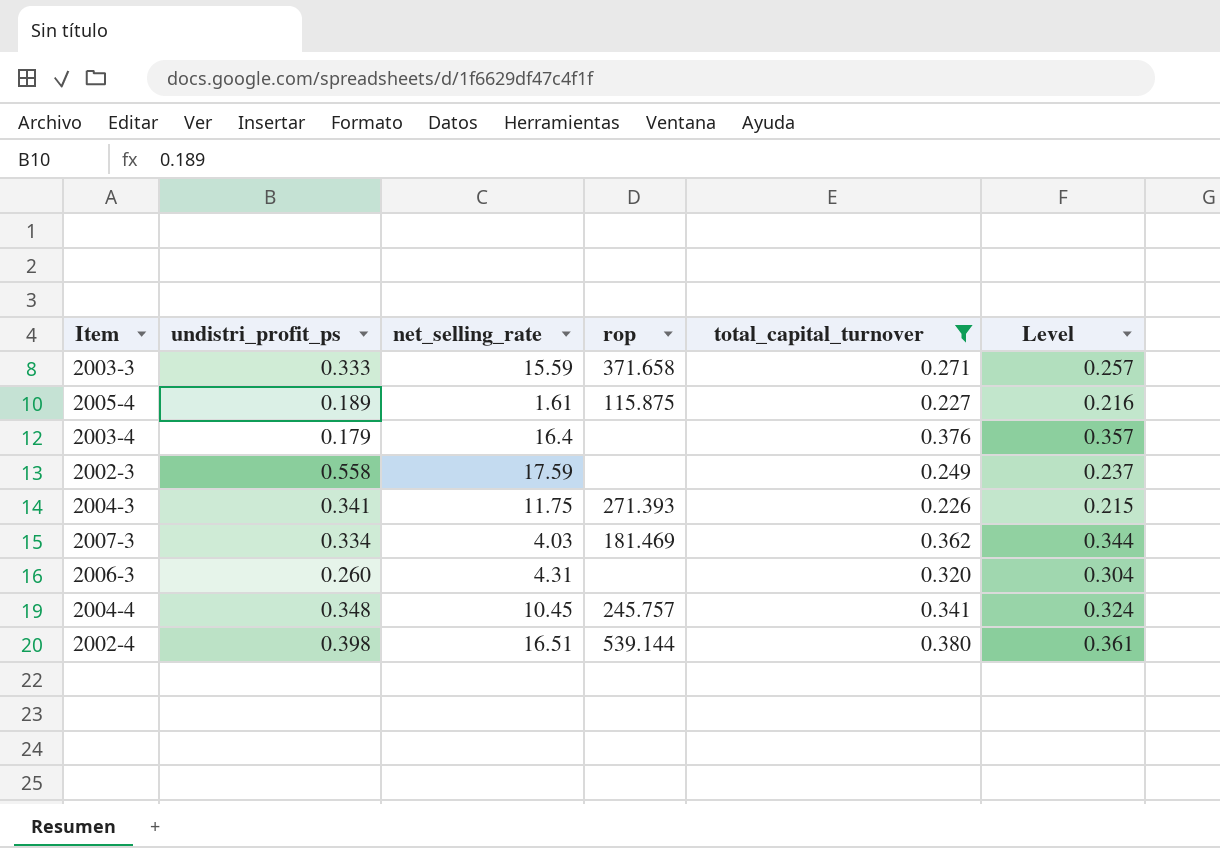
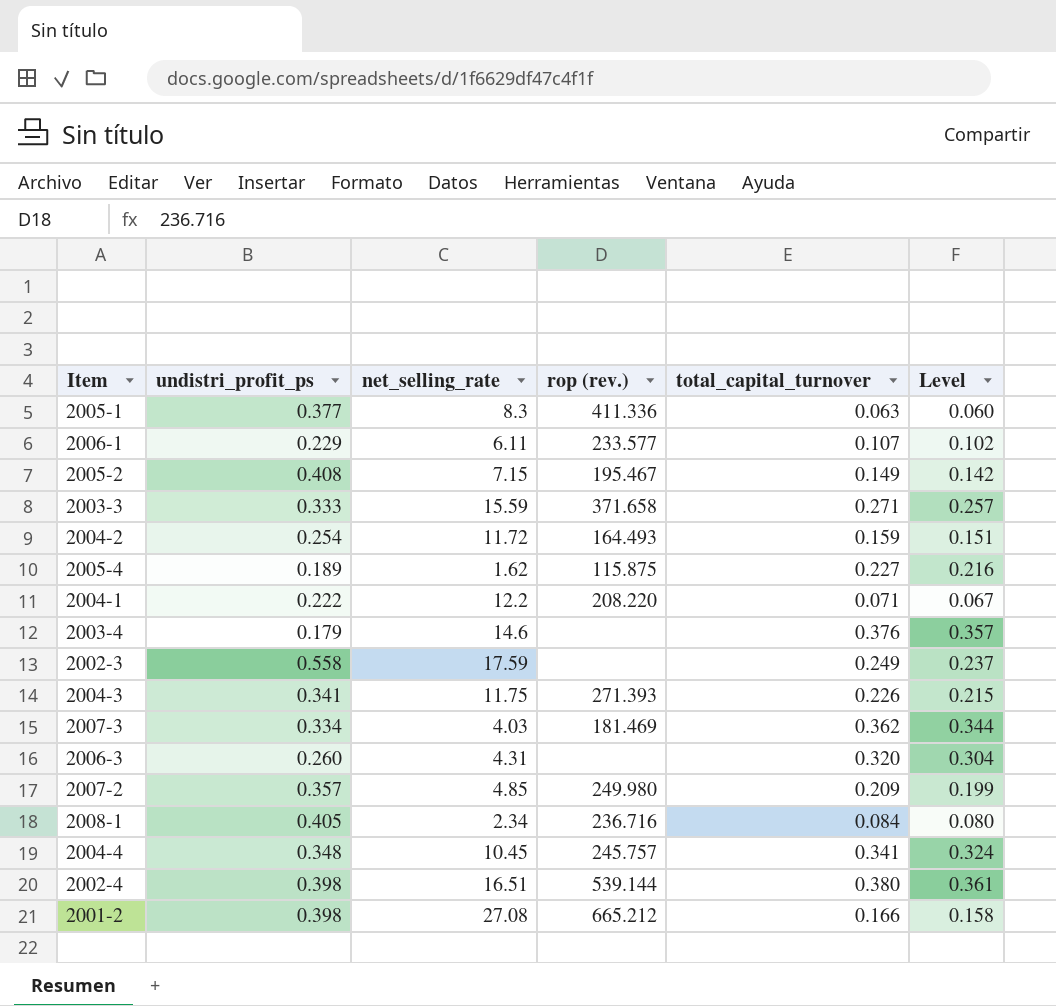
filter: total_capital_turnover >= 0.226 -> none
column name: rop -> rop (rev.)
2005-4 | net_selling_rate: 1.61 -> 1.62
2003-4 | net_selling_rate: 16.4 -> 14.6

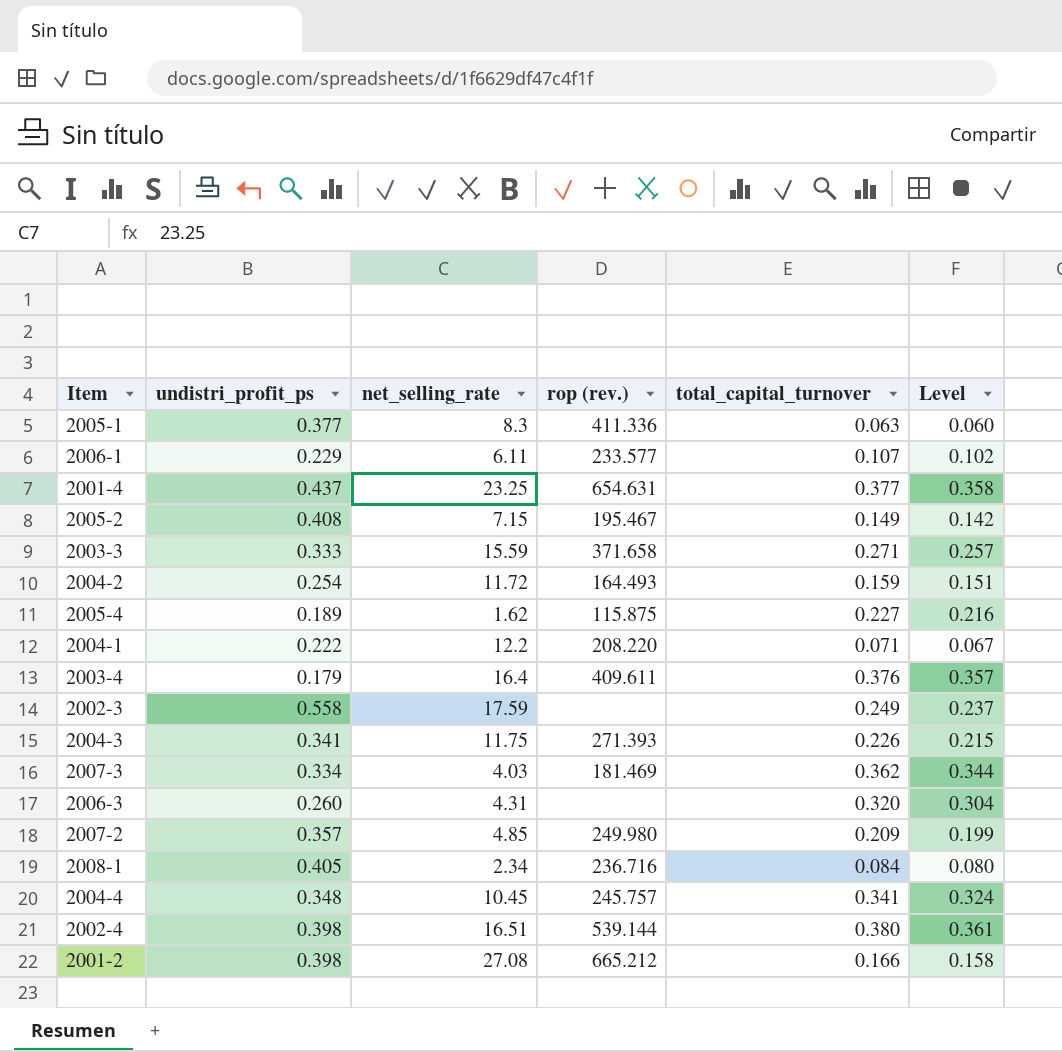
row 2001-4: none -> 0.437 | 23.25 | 654.631 | 0.377 | 0.358
2003-4 | net_selling_rate: 14.6 -> 16.4
2003-4 | rop (rev.): none -> 409.611

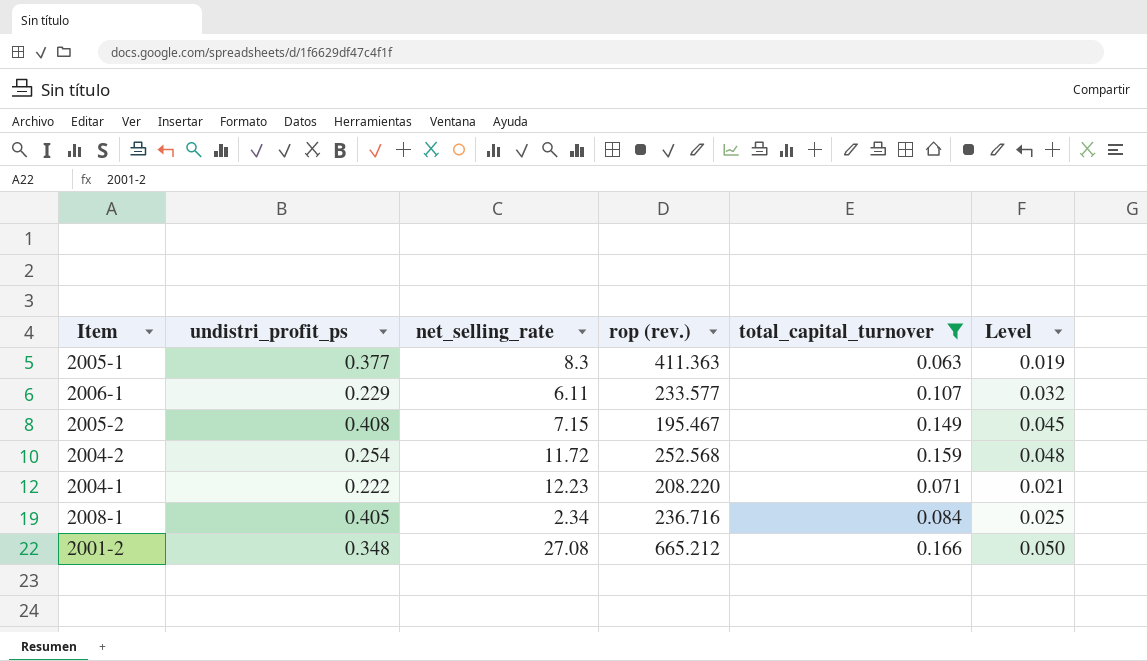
filter: none -> total_capital_turnover <= 0.166
column Level | formula: [total_capital_turnover] * 0.95 -> [total_capital_turnover] * 0.3
2005-1 | rop (rev.): 411.336 -> 411.363
2004-2 | rop (rev.): 164.493 -> 252.568
2004-1 | net_selling_rate: 12.2 -> 12.23
2001-2 | undistri_profit_ps: 0.398 -> 0.348

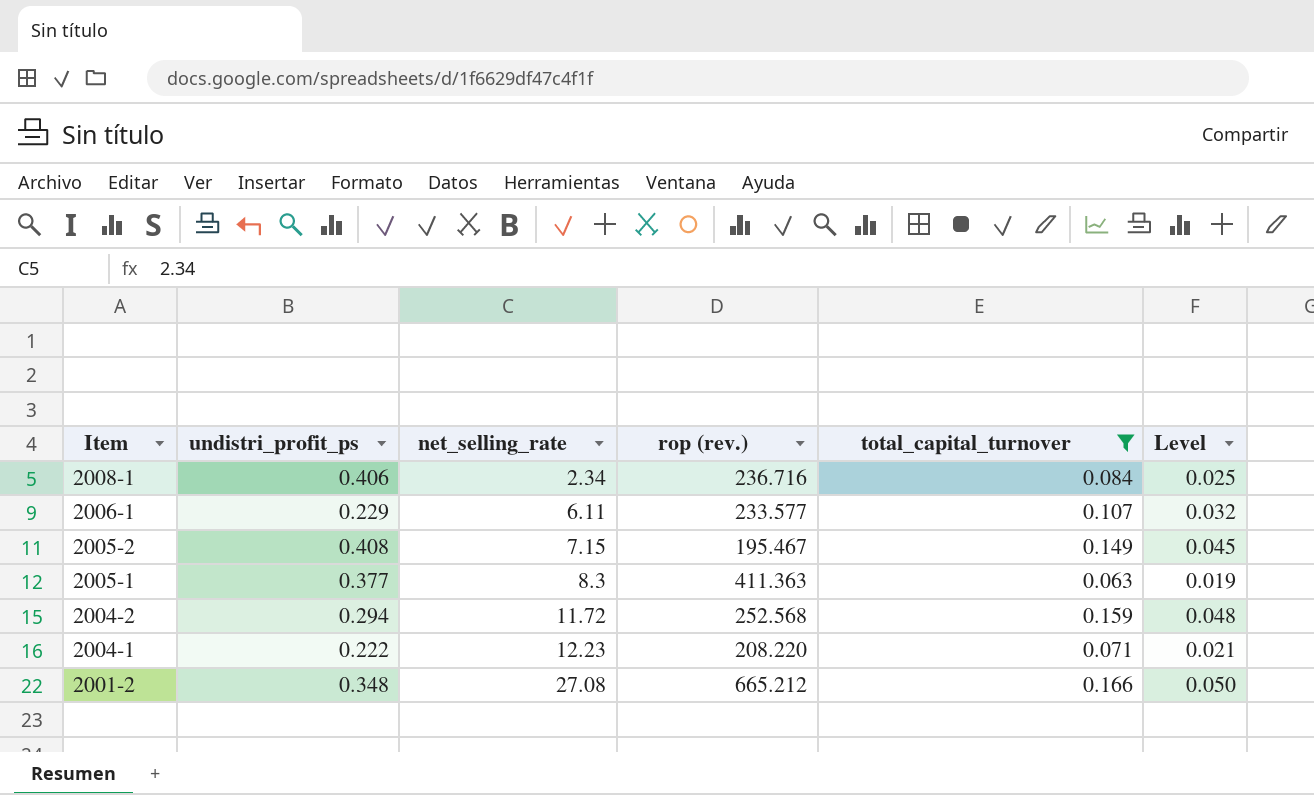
row order: none -> Item descending
2008-1 | undistri_profit_ps: 0.405 -> 0.406
2004-2 | undistri_profit_ps: 0.254 -> 0.294

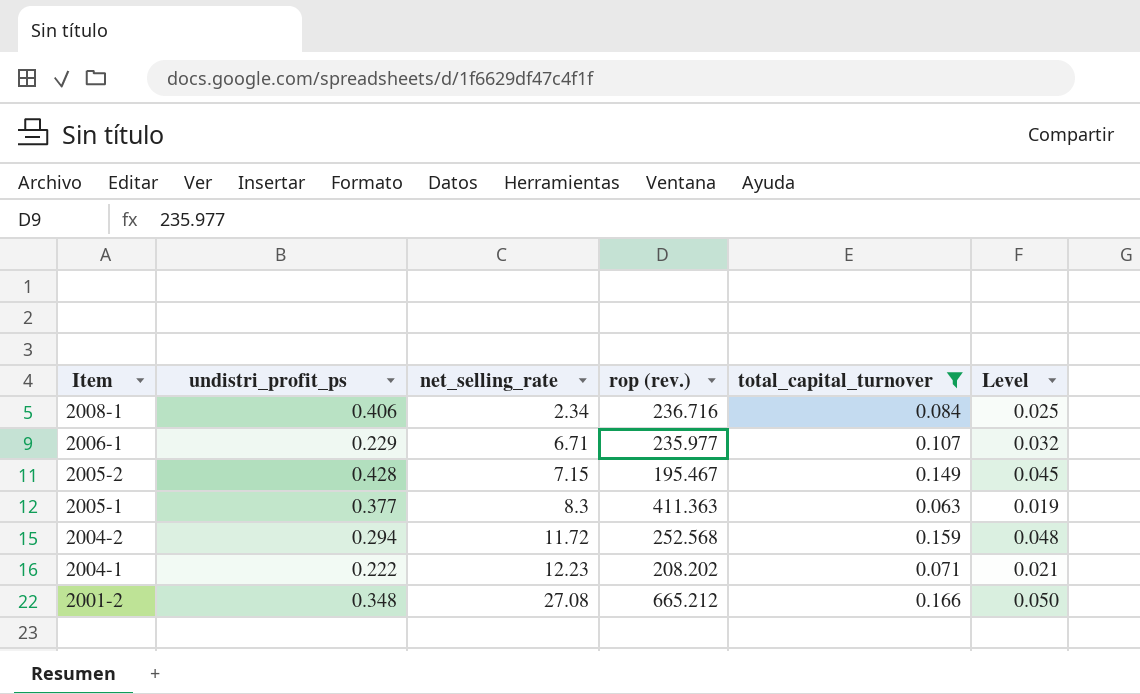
2006-1 | net_selling_rate: 6.11 -> 6.71
2006-1 | rop (rev.): 233.577 -> 235.977
2005-2 | undistri_profit_ps: 0.408 -> 0.428
2004-1 | rop (rev.): 208.220 -> 208.202

